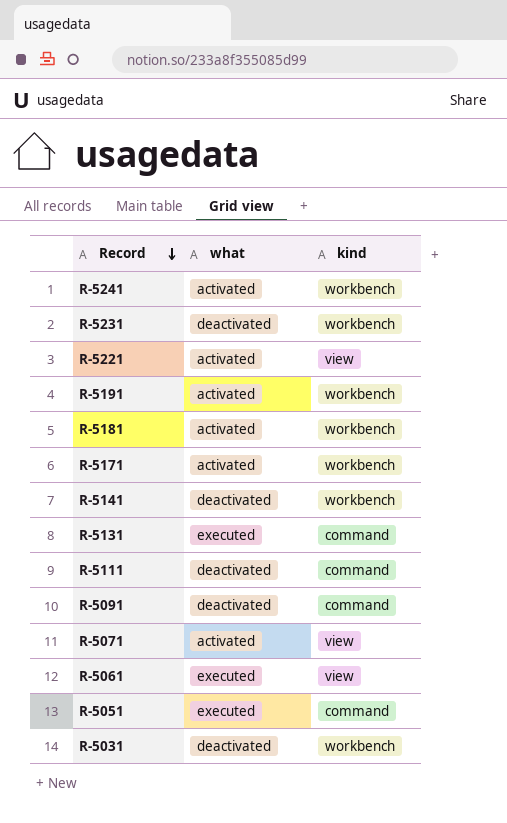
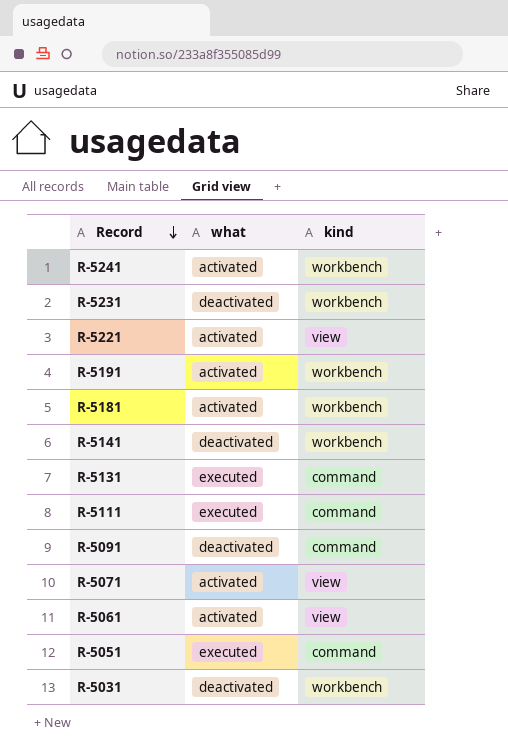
row R-5171: activated | workbench -> none
R-5111 | what: deactivated -> executed
R-5061 | what: executed -> activated

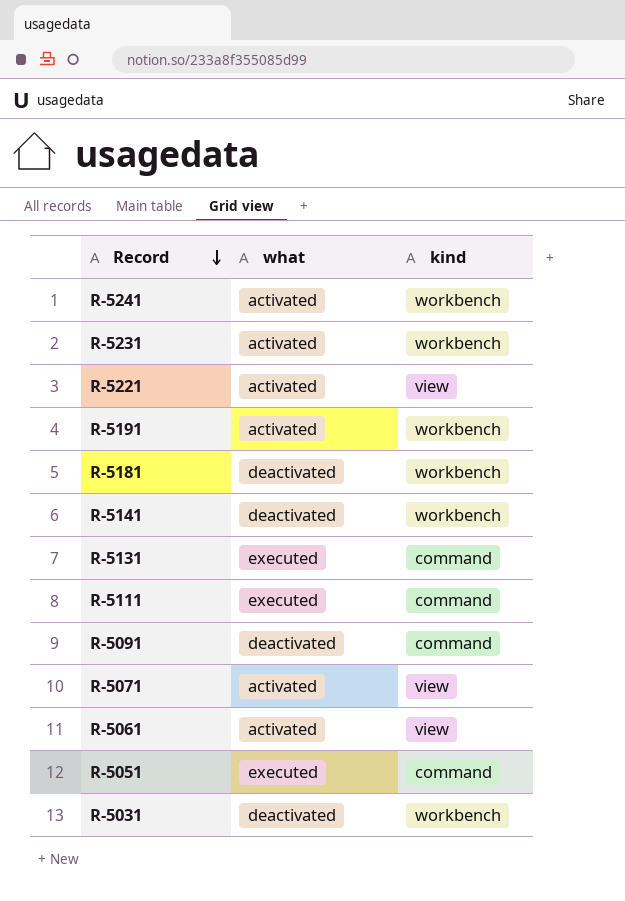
R-5231 | what: deactivated -> activated
R-5181 | what: activated -> deactivated

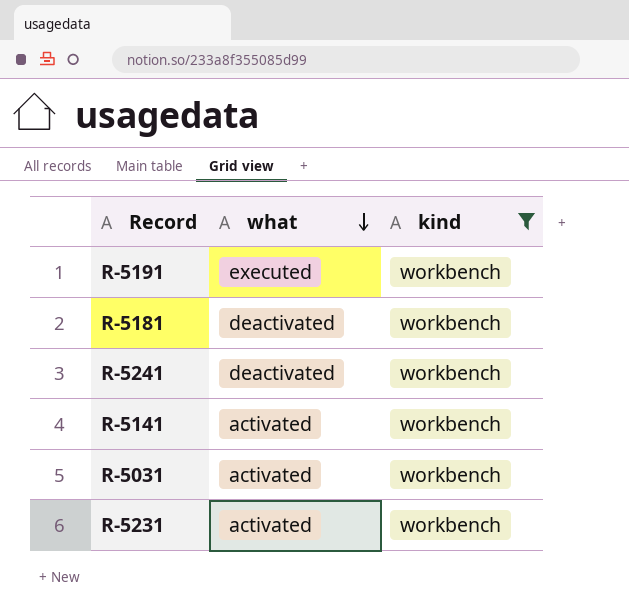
filter: none -> kind = workbench
row order: Record descending -> what descending
R-5191 | what: activated -> executed
R-5241 | what: activated -> deactivated
R-5141 | what: deactivated -> activated
R-5031 | what: deactivated -> activated

